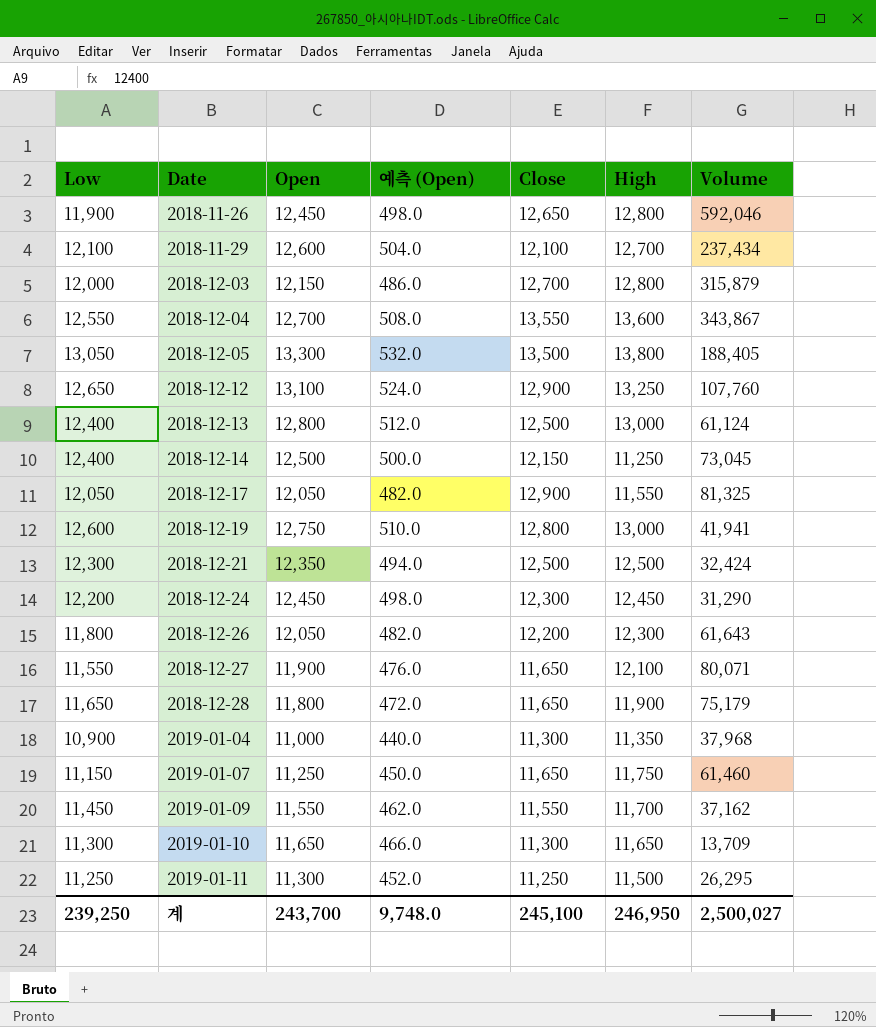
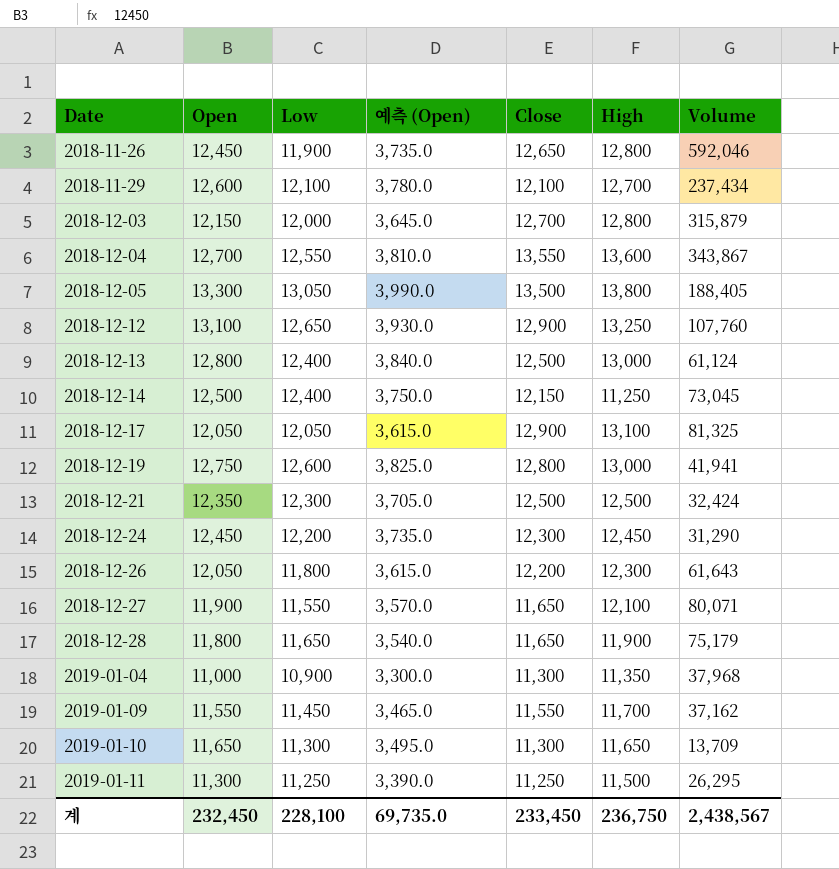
column Low | position: 1 -> 3
column 예측 (Open) | formula: [Open] * 0.04 -> [Open] * 0.3
row 2019-01-07: 11,150 | 11,250 | 450.0 | 11,650 | 11,750 | 61,460 -> none
2018-12-17 | High: 11,550 -> 13,100
계 | Open: 243,700 -> 232,450
계 | Low: 239,250 -> 228,100
계 | 예측 (Open): 9,748.0 -> 69,735.0
계 | Close: 245,100 -> 233,450
계 | High: 246,950 -> 236,750
계 | Volume: 2,500,027 -> 2,438,567

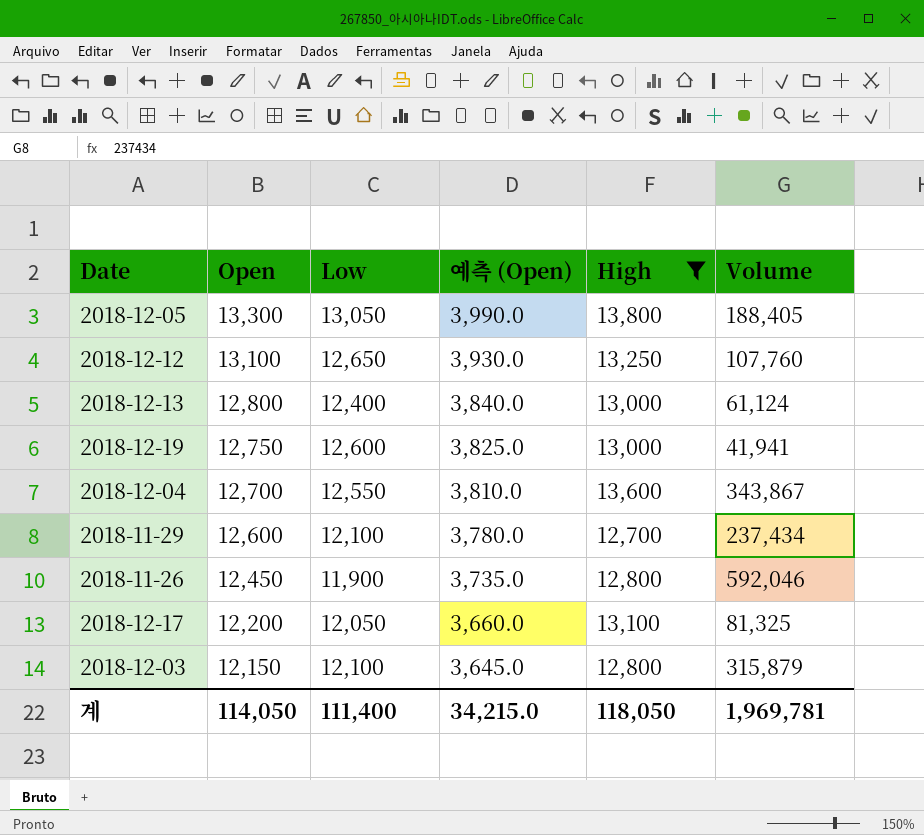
filter: none -> High >= 12,700
row order: Date ascending -> Open descending
column Close | position: 5 -> none
2018-12-17 | Open: 12,050 -> 12,200
2018-12-17 | 예측 (Open): 3,615.0 -> 3,660.0
2018-12-03 | Low: 12,000 -> 12,100
계 | Open: 232,450 -> 114,050
계 | Low: 228,100 -> 111,400
계 | 예측 (Open): 69,735.0 -> 34,215.0
계 | High: 236,750 -> 118,050
계 | Volume: 2,438,567 -> 1,969,781

